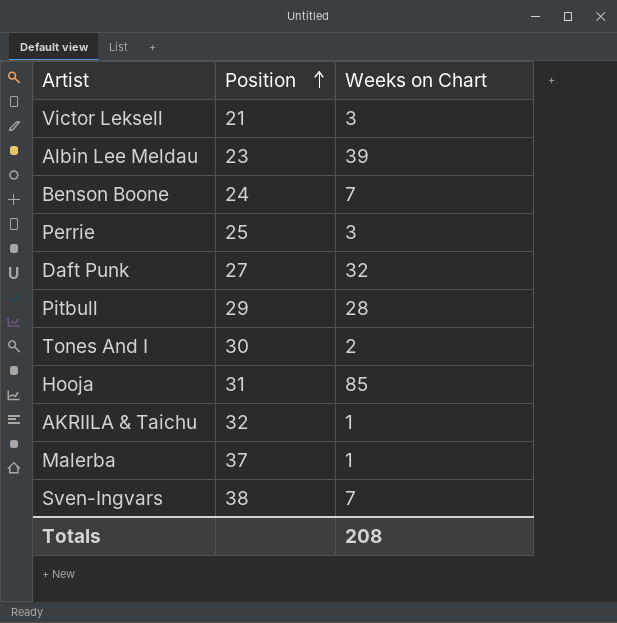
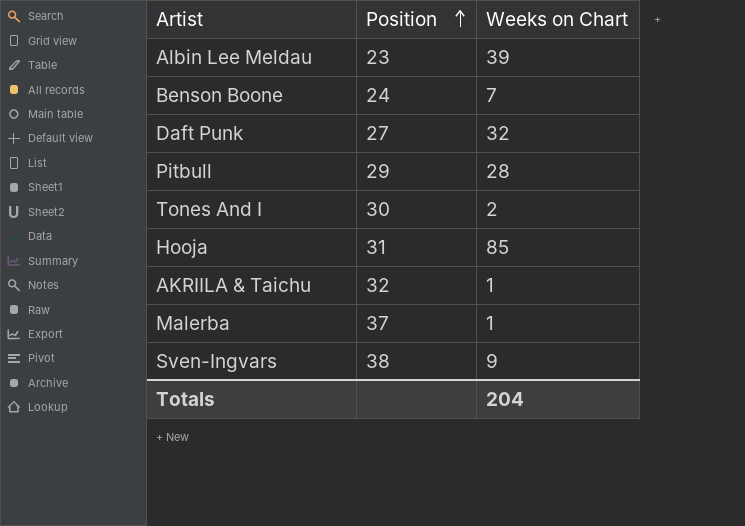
row Victor Leksell: 21 | 3 -> none
row Perrie: 25 | 3 -> none
Sven-Ingvars | Weeks on Chart: 7 -> 9
Totals | Weeks on Chart: 208 -> 204

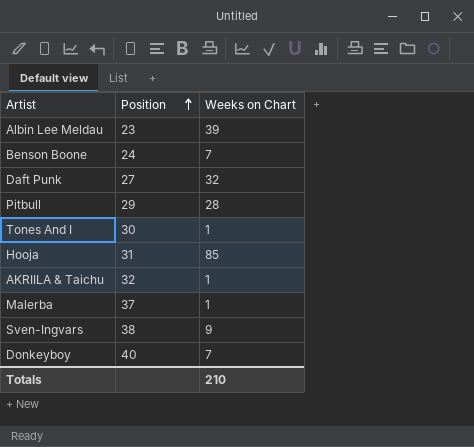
Tones And I | Weeks on Chart: 2 -> 1
row Donkeyboy: none -> 40 | 7
Totals | Weeks on Chart: 204 -> 210

